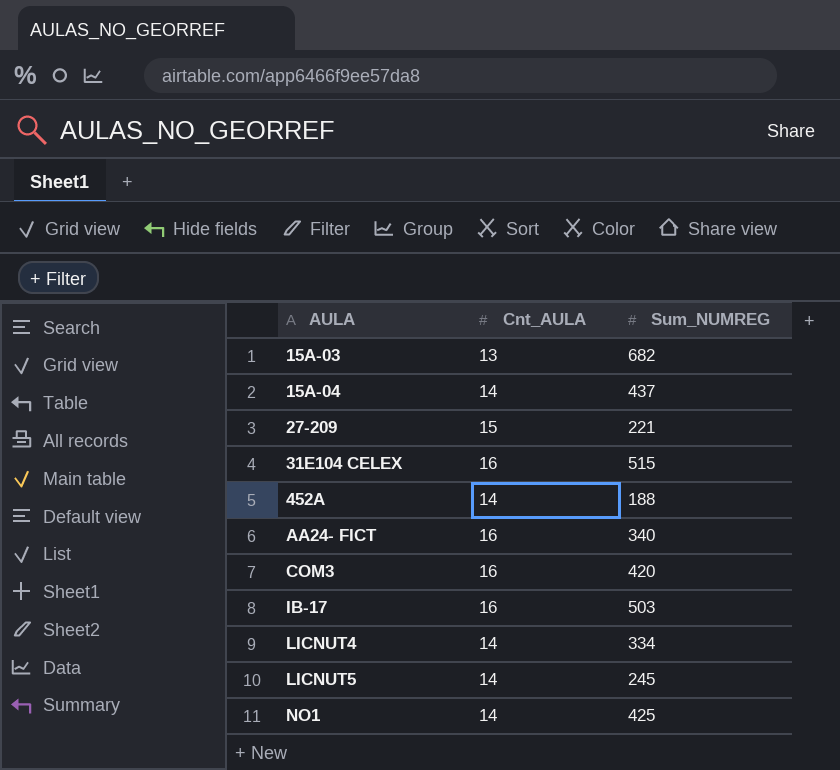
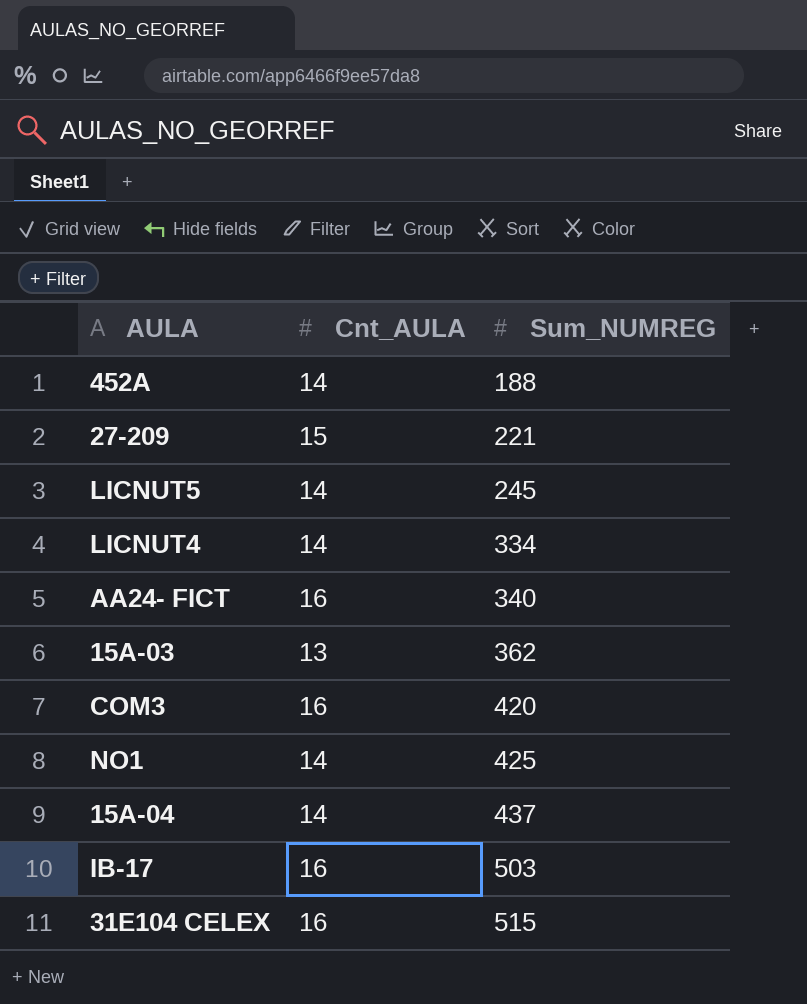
row order: AULA ascending -> Sum_NUMREG ascending
15A-03 | Sum_NUMREG: 682 -> 362

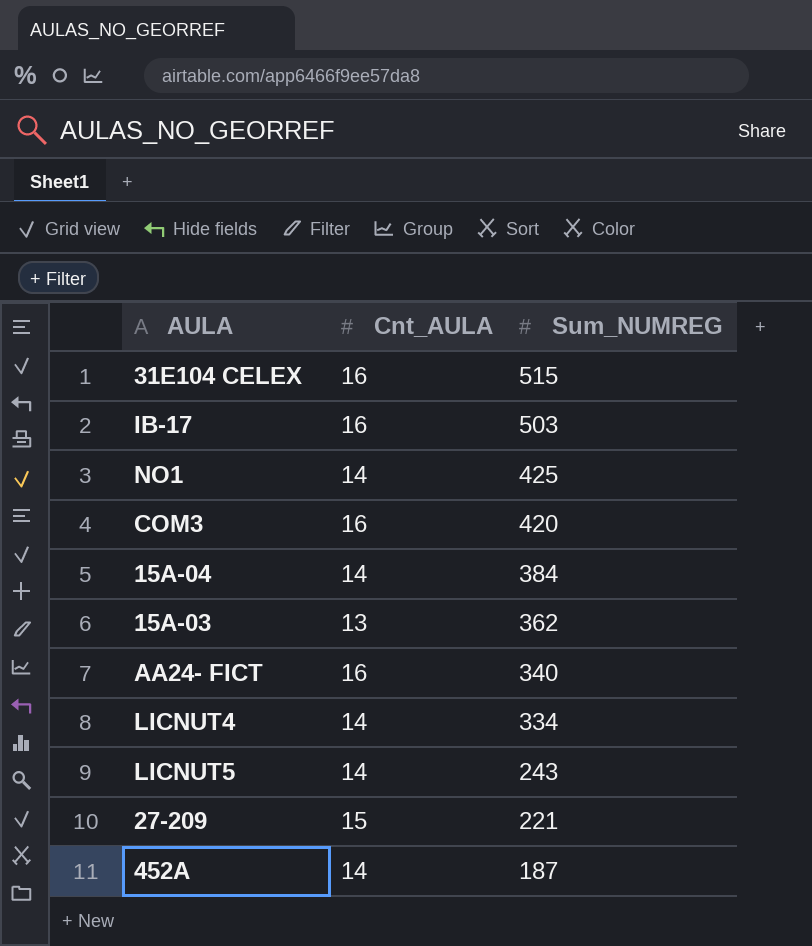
row order: Sum_NUMREG ascending -> Sum_NUMREG descending
15A-04 | Sum_NUMREG: 437 -> 384
LICNUT5 | Sum_NUMREG: 245 -> 243
452A | Sum_NUMREG: 188 -> 187

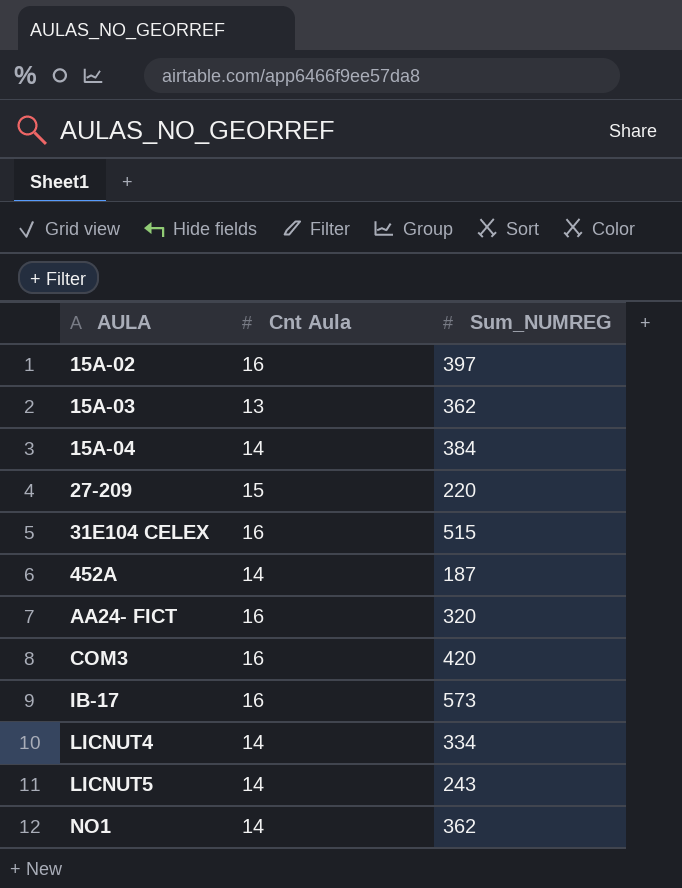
row order: Sum_NUMREG descending -> AULA ascending
column name: Cnt_AULA -> Cnt Aula
row 15A-02: none -> 16 | 397
27-209 | Sum_NUMREG: 221 -> 220
AA24- FICT | Sum_NUMREG: 340 -> 320
IB-17 | Sum_NUMREG: 503 -> 573
NO1 | Sum_NUMREG: 425 -> 362

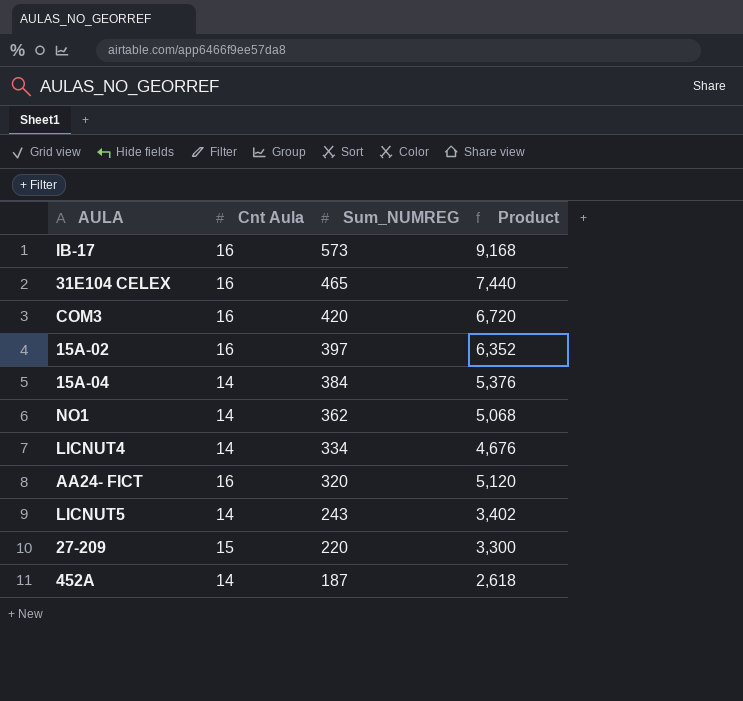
row order: AULA ascending -> Sum_NUMREG descending
column Product | formula: none -> [Cnt Aula] * [Sum_NUMREG]
row 15A-03: 13 | 362 -> none
31E104 CELEX | Sum_NUMREG: 515 -> 465

